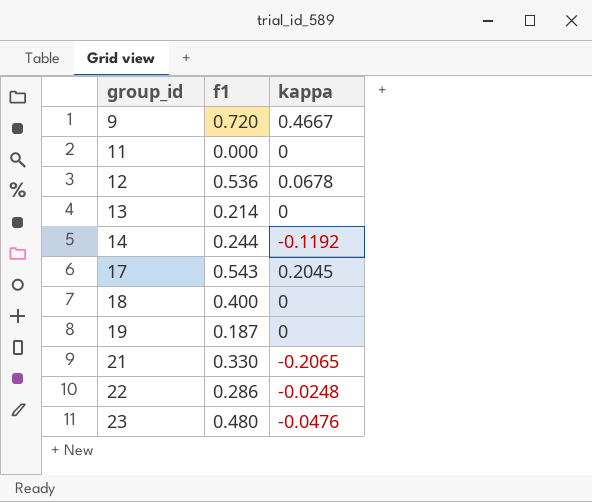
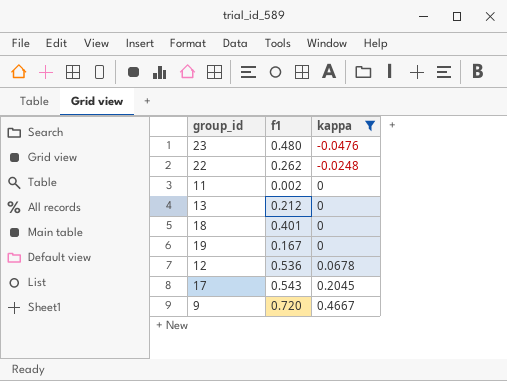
filter: none -> kappa >= -0.0476
row order: group_id ascending -> kappa ascending
22 | f1: 0.286 -> 0.262
11 | f1: 0.000 -> 0.002
13 | f1: 0.214 -> 0.212
18 | f1: 0.400 -> 0.401
19 | f1: 0.187 -> 0.167

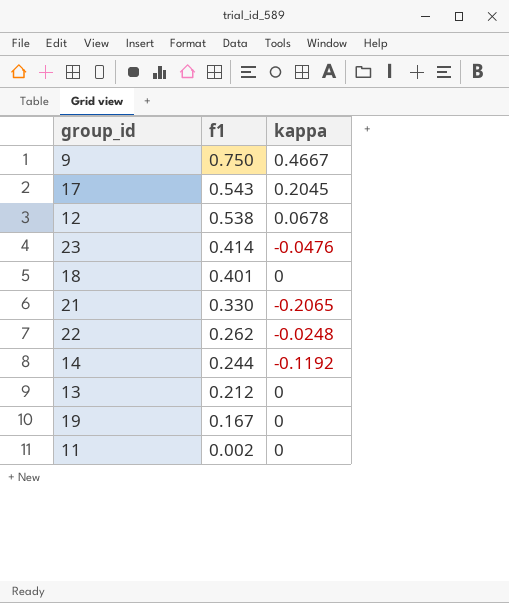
filter: kappa >= -0.0476 -> none
row order: kappa ascending -> f1 descending
9 | f1: 0.720 -> 0.750
12 | f1: 0.536 -> 0.538
23 | f1: 0.480 -> 0.414

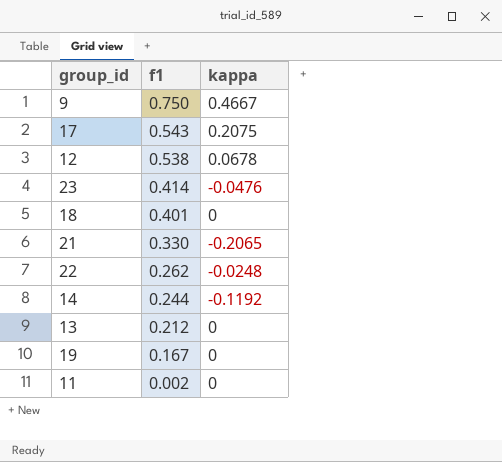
17 | kappa: 0.2045 -> 0.2075

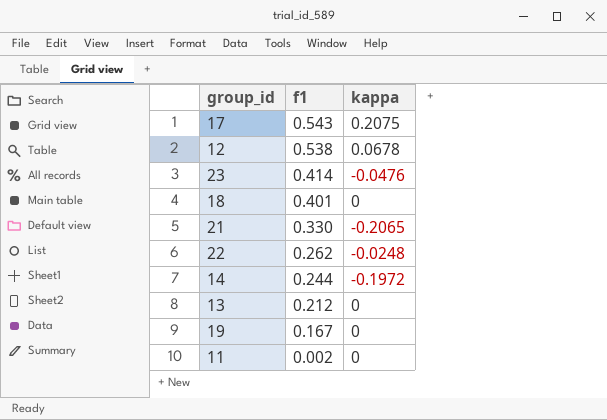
row 9: 0.750 | 0.4667 -> none
14 | kappa: -0.1192 -> -0.1972

